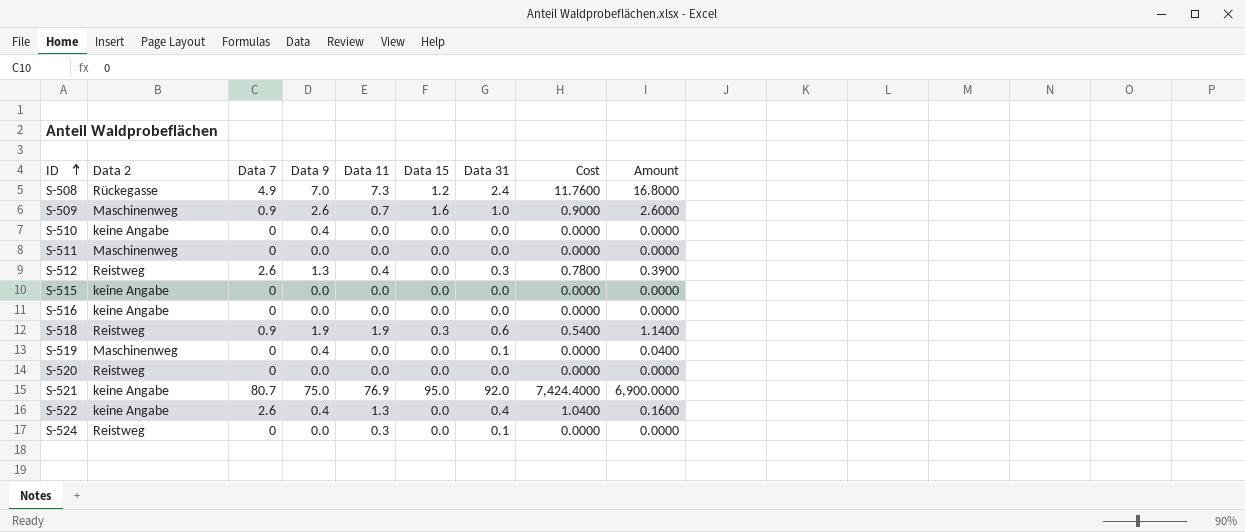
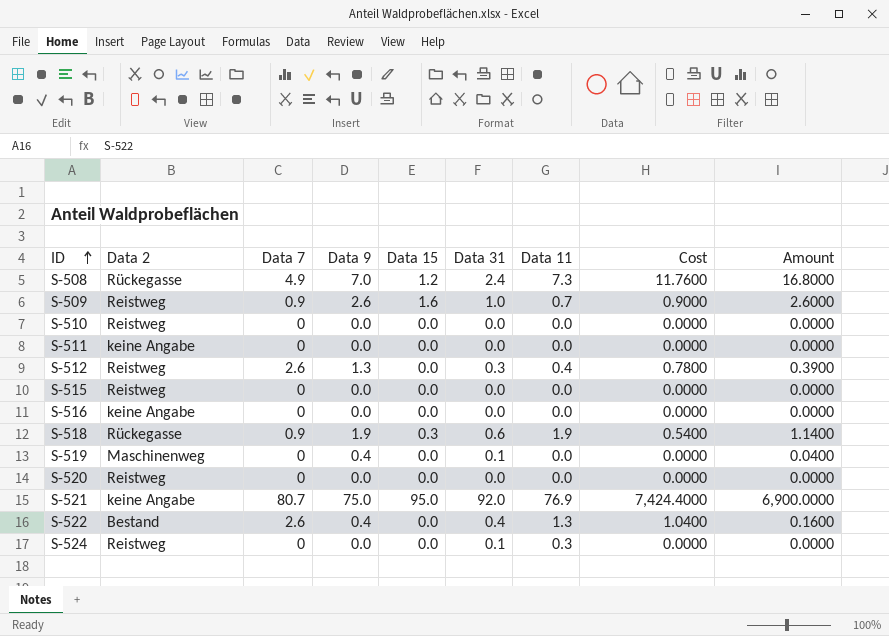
column Data 11 | position: 5 -> 7
S-509 | Data 2: Maschinenweg -> Reistweg
S-510 | Data 2: keine Angabe -> Reistweg
S-510 | Data 9: 0.4 -> 0.0
S-511 | Data 2: Maschinenweg -> keine Angabe
S-515 | Data 2: keine Angabe -> Reistweg
S-518 | Data 2: Reistweg -> Rückegasse
S-522 | Data 2: keine Angabe -> Bestand

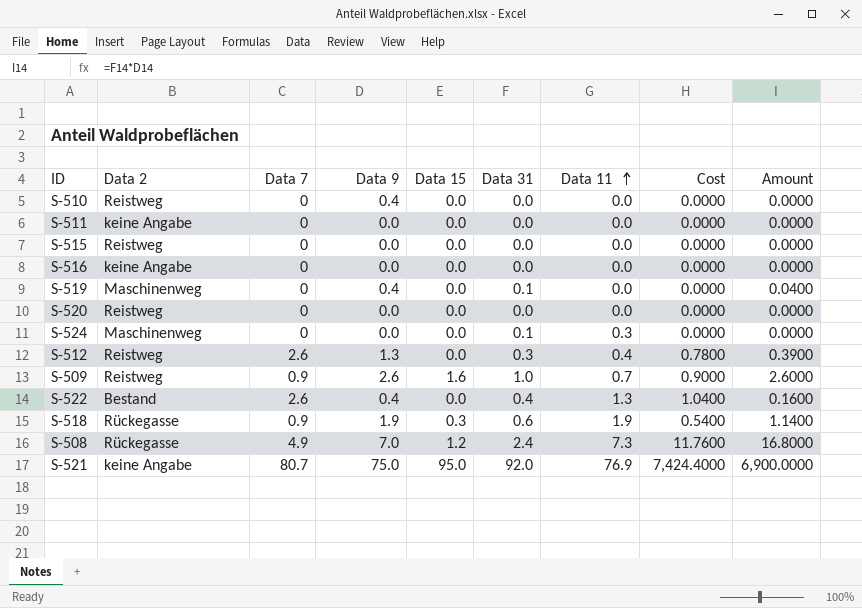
row order: ID ascending -> Data 11 ascending
S-510 | Data 9: 0.0 -> 0.4
S-524 | Data 2: Reistweg -> Maschinenweg

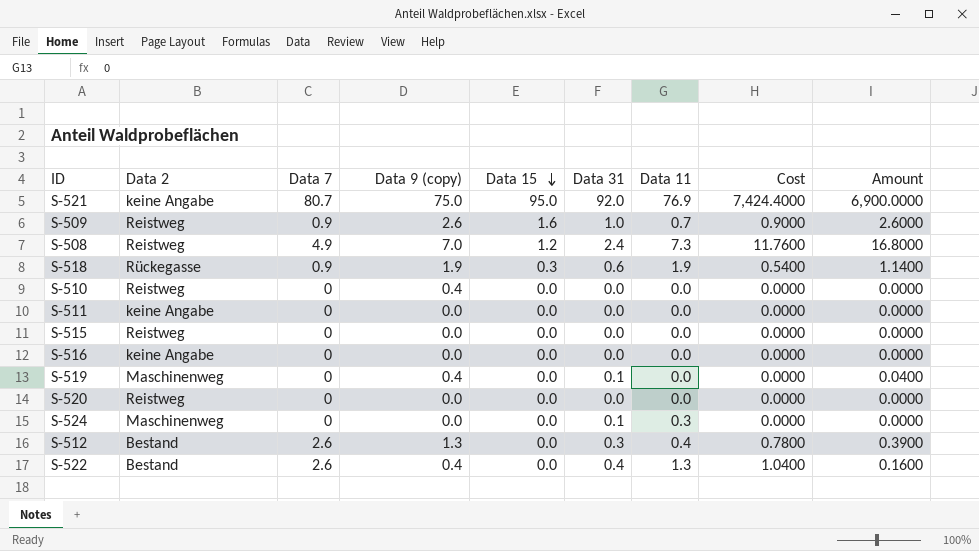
row order: Data 11 ascending -> Data 15 descending
column name: Data 9 -> Data 9 (copy)
S-508 | Data 2: Rückegasse -> Reistweg
S-512 | Data 2: Reistweg -> Bestand

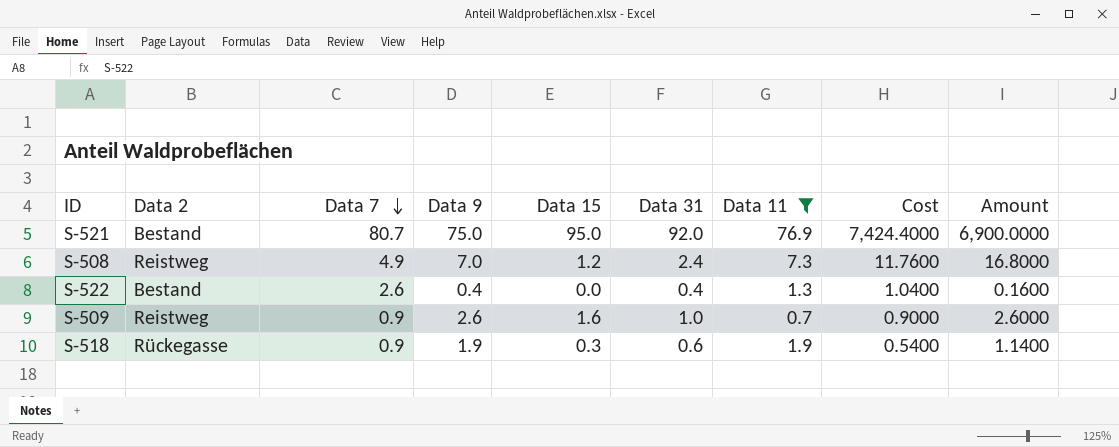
filter: none -> Data 11 >= 0.7
row order: Data 15 descending -> Data 7 descending
column name: Data 9 (copy) -> Data 9
S-521 | Data 2: keine Angabe -> Bestand

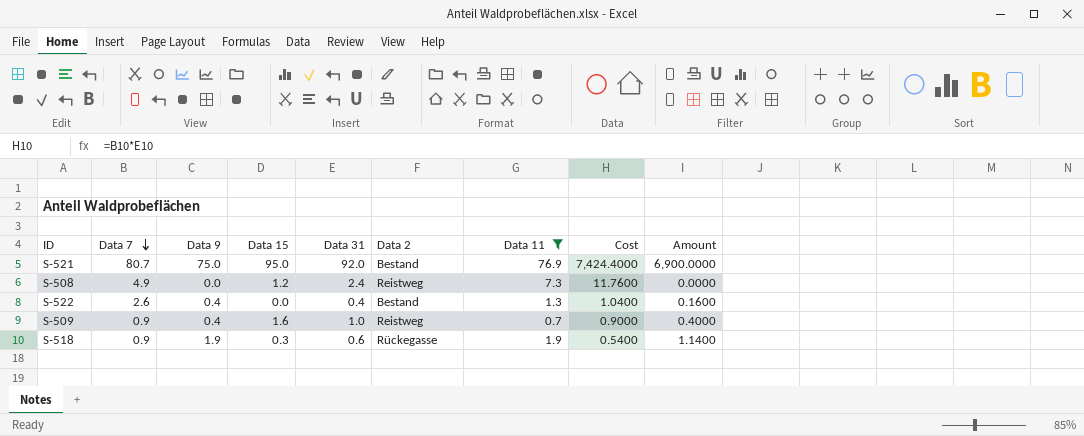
column Data 2 | position: 2 -> 6
S-508 | Data 9: 7.0 -> 0.0
S-508 | Amount: 16.8000 -> 0.0000
S-509 | Data 9: 2.6 -> 0.4
S-509 | Amount: 2.6000 -> 0.4000

